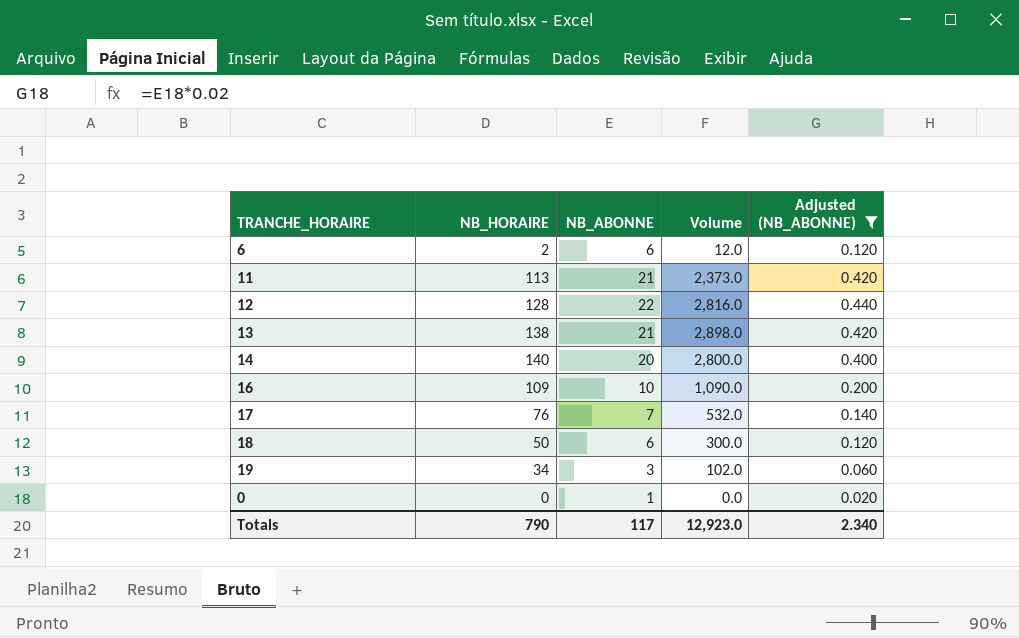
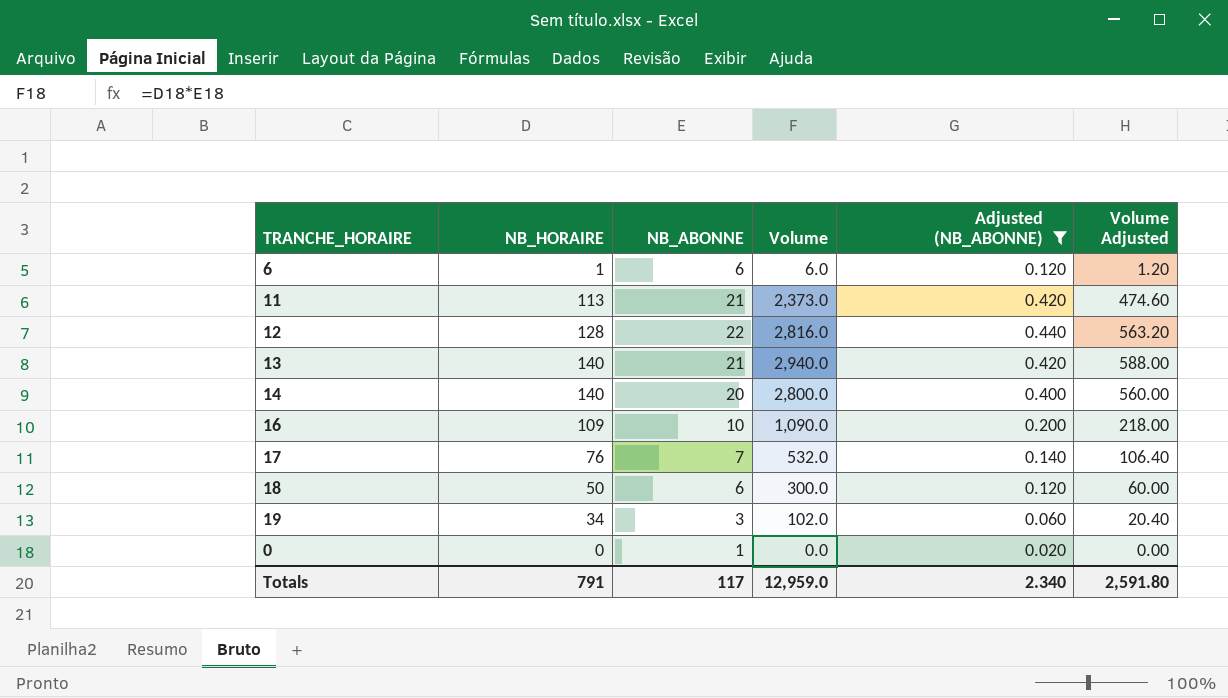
column Volume Adjusted | formula: none -> [Volume] * 0.2
6 | NB_HORAIRE: 2 -> 1
6 | Volume: 12.0 -> 6.0
13 | NB_HORAIRE: 138 -> 140
13 | Volume: 2,898.0 -> 2,940.0
Totals | NB_HORAIRE: 790 -> 791
Totals | Volume: 12,923.0 -> 12,959.0

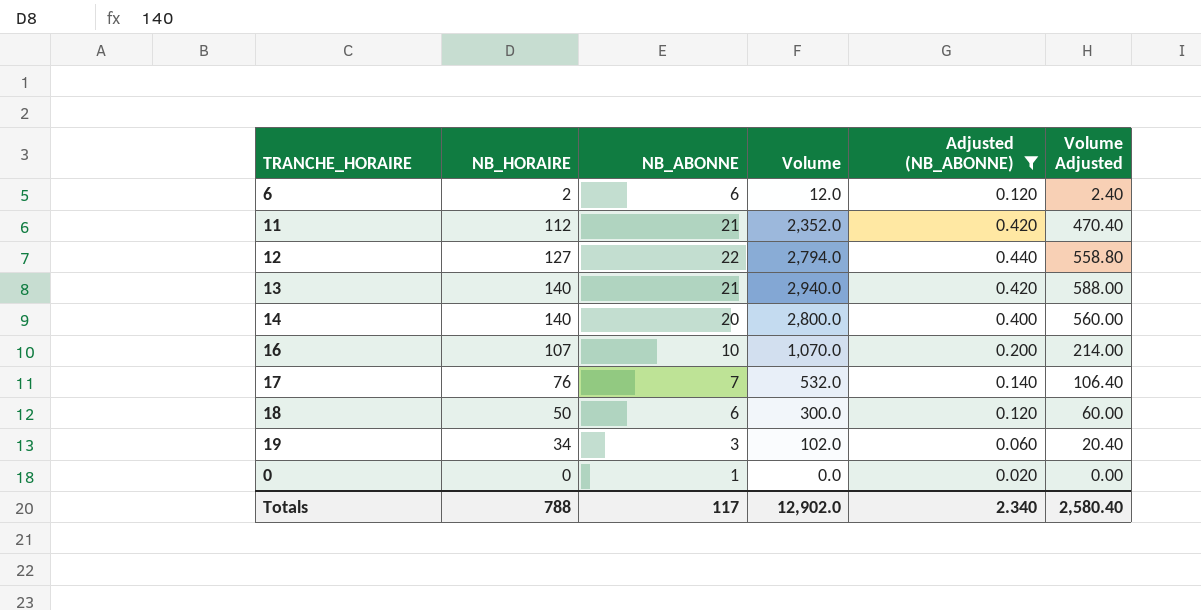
6 | NB_HORAIRE: 1 -> 2
6 | Volume: 6.0 -> 12.0
6 | Volume Adjusted: 1.20 -> 2.40
11 | NB_HORAIRE: 113 -> 112
11 | Volume: 2,373.0 -> 2,352.0
11 | Volume Adjusted: 474.60 -> 470.40
12 | NB_HORAIRE: 128 -> 127
12 | Volume: 2,816.0 -> 2,794.0
12 | Volume Adjusted: 563.20 -> 558.80
16 | NB_HORAIRE: 109 -> 107
16 | Volume: 1,090.0 -> 1,070.0
16 | Volume Adjusted: 218.00 -> 214.00
Totals | NB_HORAIRE: 791 -> 788
Totals | Volume: 12,959.0 -> 12,902.0
Totals | Volume Adjusted: 2,591.80 -> 2,580.40

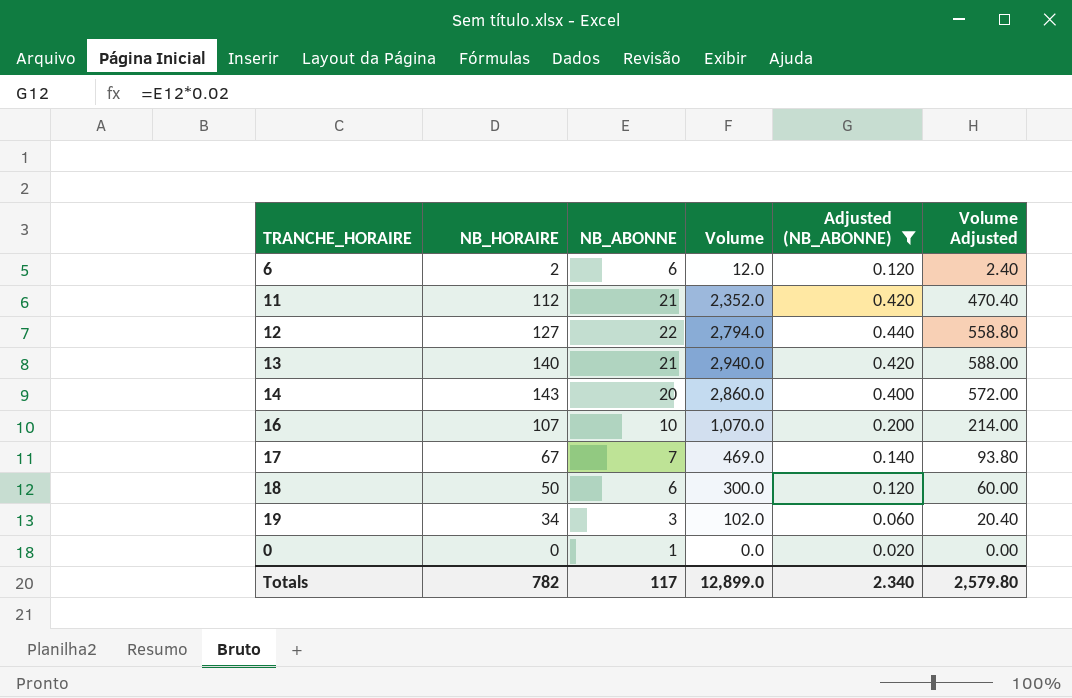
14 | NB_HORAIRE: 140 -> 143
14 | Volume: 2,800.0 -> 2,860.0
14 | Volume Adjusted: 560.00 -> 572.00
17 | NB_HORAIRE: 76 -> 67
17 | Volume: 532.0 -> 469.0
17 | Volume Adjusted: 106.40 -> 93.80
Totals | NB_HORAIRE: 788 -> 782
Totals | Volume: 12,902.0 -> 12,899.0
Totals | Volume Adjusted: 2,580.40 -> 2,579.80

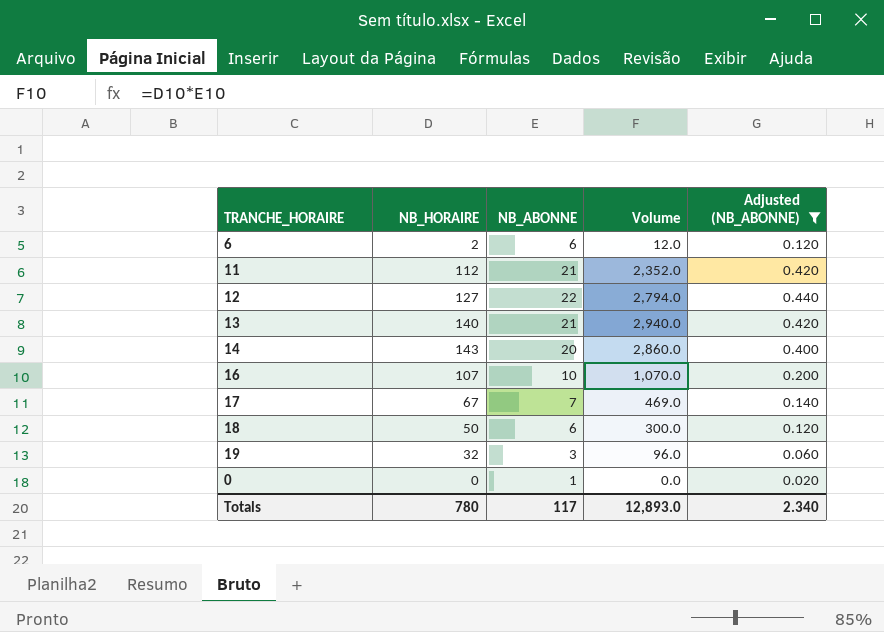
column Volume Adjusted | formula: [Volume] * 0.2 -> none
19 | NB_HORAIRE: 34 -> 32
19 | Volume: 102.0 -> 96.0
Totals | NB_HORAIRE: 782 -> 780
Totals | Volume: 12,899.0 -> 12,893.0

